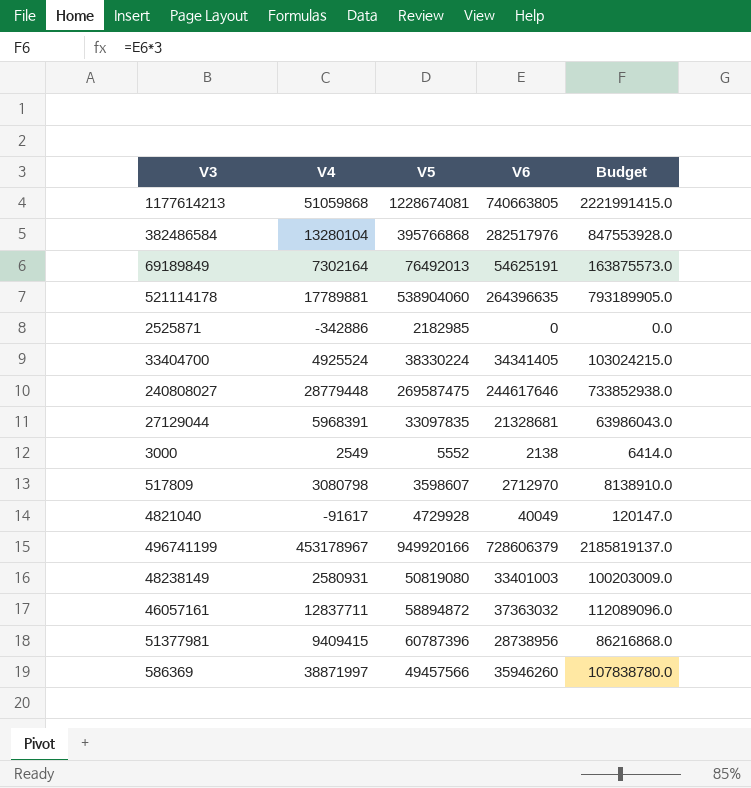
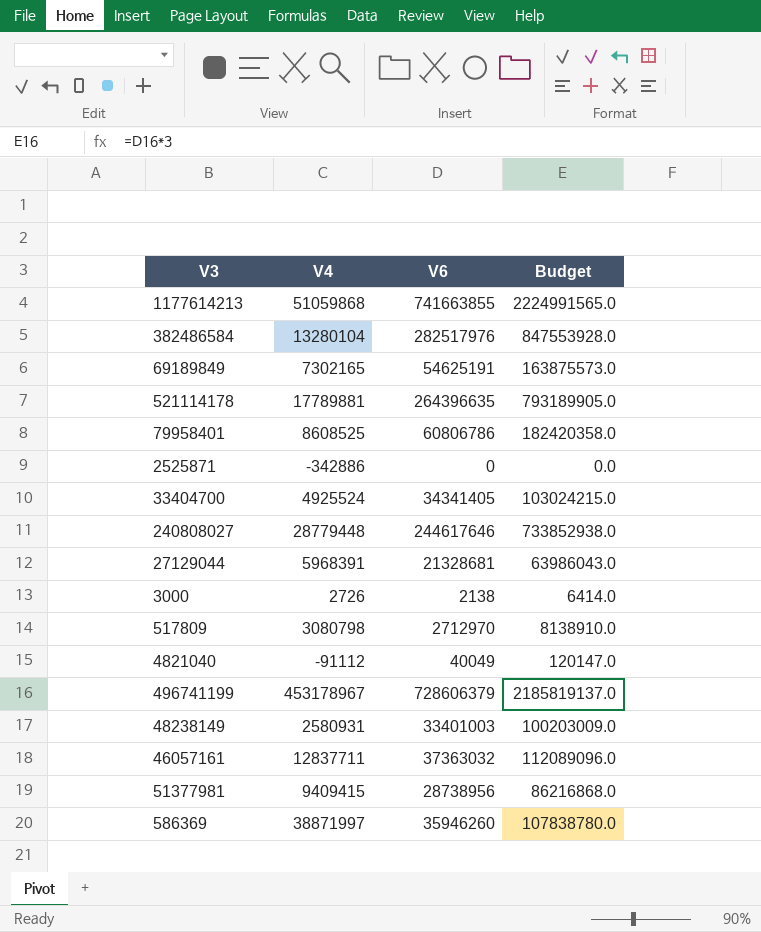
column V5 | position: 3 -> none
1177614213 | V6: 740663805 -> 741663855
1177614213 | Budget: 2221991415.0 -> 2224991565.0
69189849 | V4: 7302164 -> 7302165
row 79958401: none -> 8608525 | 60806786 | 182420358.0
3000 | V4: 2549 -> 2726
4821040 | V4: -91617 -> -91112

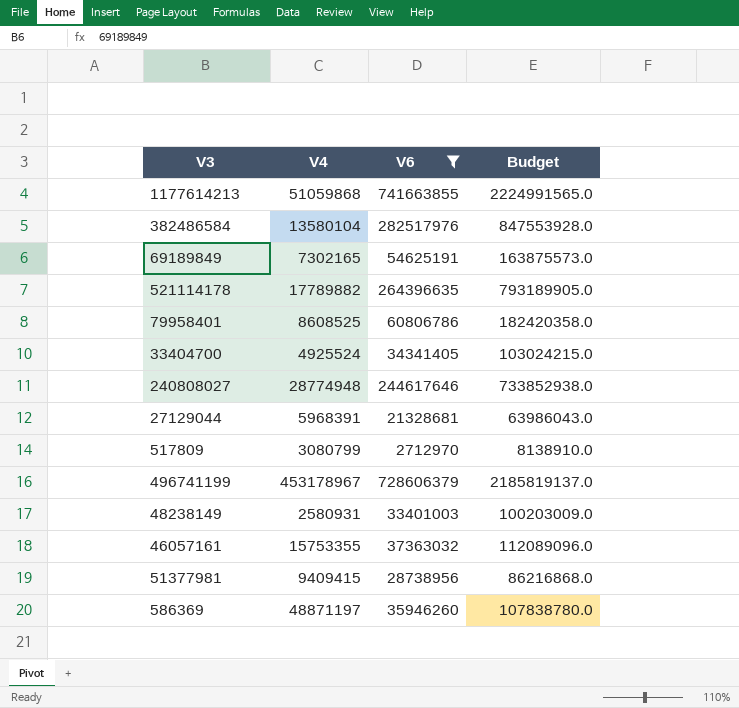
filter: none -> V6 >= 2712970
382486584 | V4: 13280104 -> 13580104
521114178 | V4: 17789881 -> 17789882
240808027 | V4: 28779448 -> 28774948
517809 | V4: 3080798 -> 3080799
46057161 | V4: 12837711 -> 15753355
586369 | V4: 38871997 -> 48871197

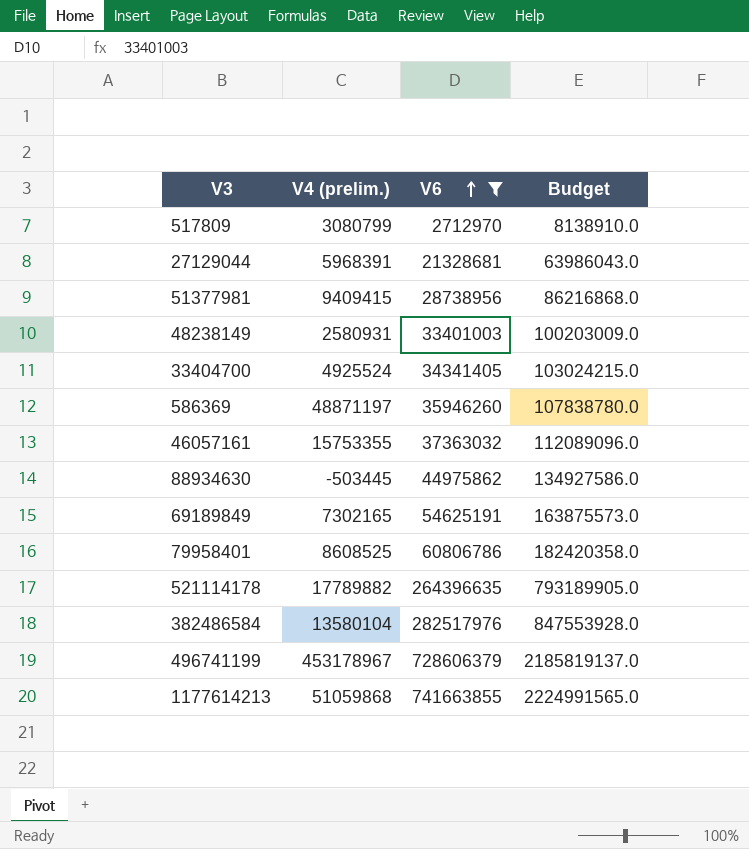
row order: none -> V6 ascending
column name: V4 -> V4 (prelim.)
row 240808027: 28774948 | 244617646 | 733852938.0 -> none
row 88934630: none -> -503445 | 44975862 | 134927586.0

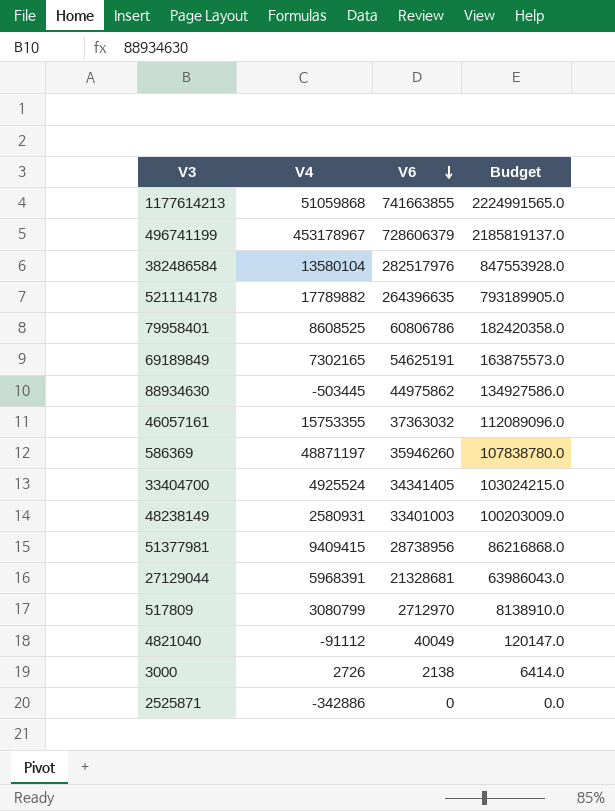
filter: V6 >= 2712970 -> none
row order: V6 ascending -> V6 descending
column name: V4 (prelim.) -> V4

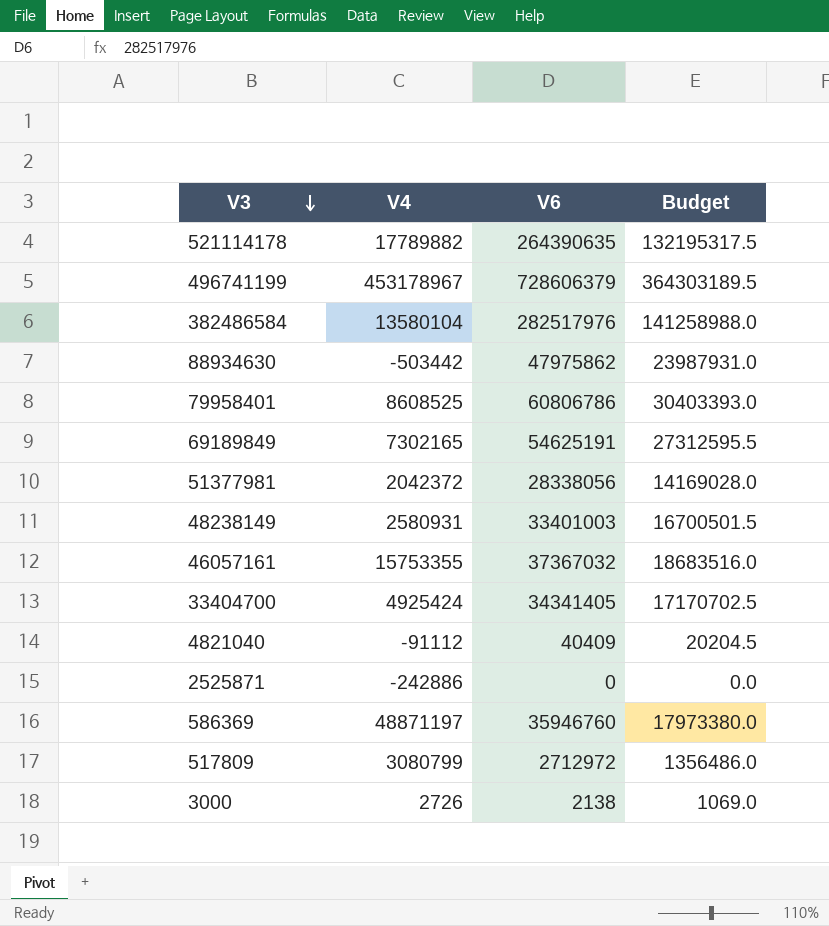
row order: V6 descending -> V3 descending
column Budget | formula: [V6] * 3 -> [V6] * 0.5
row 1177614213: 51059868 | 741663855 | 2224991565.0 -> none
row 27129044: 5968391 | 21328681 | 63986043.0 -> none
521114178 | V6: 264396635 -> 264390635
88934630 | V4: -503445 -> -503442
88934630 | V6: 44975862 -> 47975862
51377981 | V4: 9409415 -> 2042372
51377981 | V6: 28738956 -> 28338056
46057161 | V6: 37363032 -> 37367032
33404700 | V4: 4925524 -> 4925424
4821040 | V6: 40049 -> 40409
2525871 | V4: -342886 -> -242886
586369 | V6: 35946260 -> 35946760
517809 | V6: 2712970 -> 2712972

